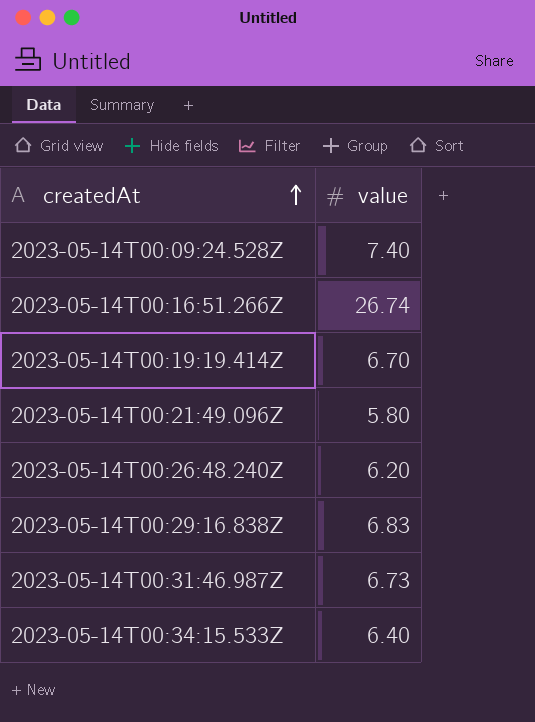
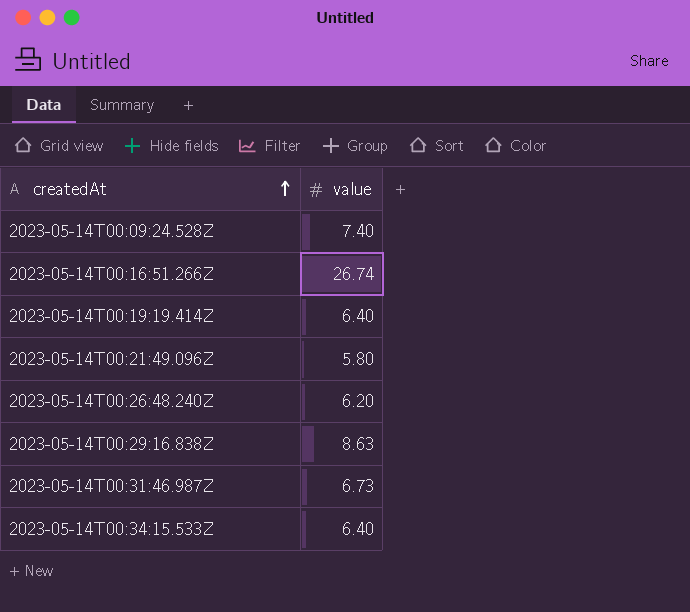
2023-05-14T00:19:19.414Z | value: 6.70 -> 6.40
2023-05-14T00:29:16.838Z | value: 6.83 -> 8.63

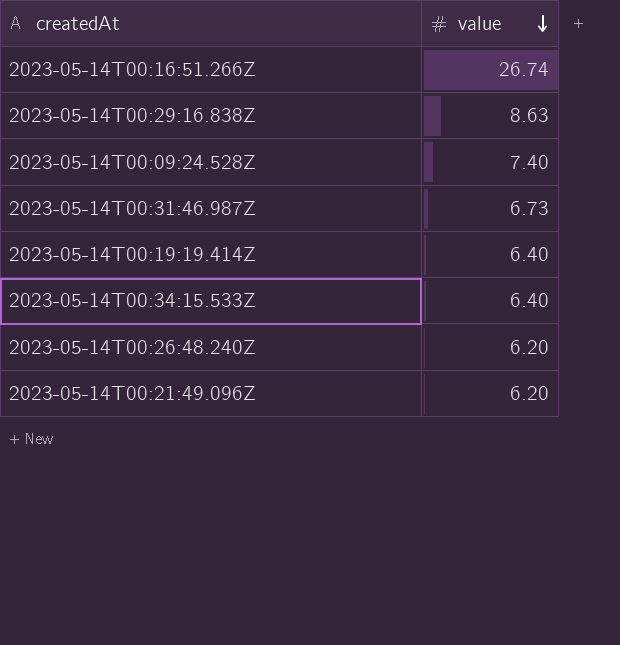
row order: createdAt ascending -> value descending
2023-05-14T00:21:49.096Z | value: 5.80 -> 6.20

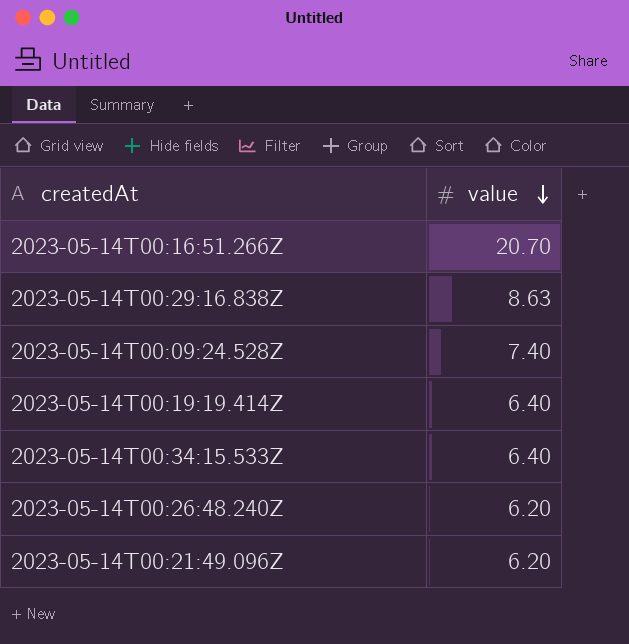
row 2023-05-14T00:31:46.987Z: 6.73 -> none
2023-05-14T00:16:51.266Z | value: 26.74 -> 20.70

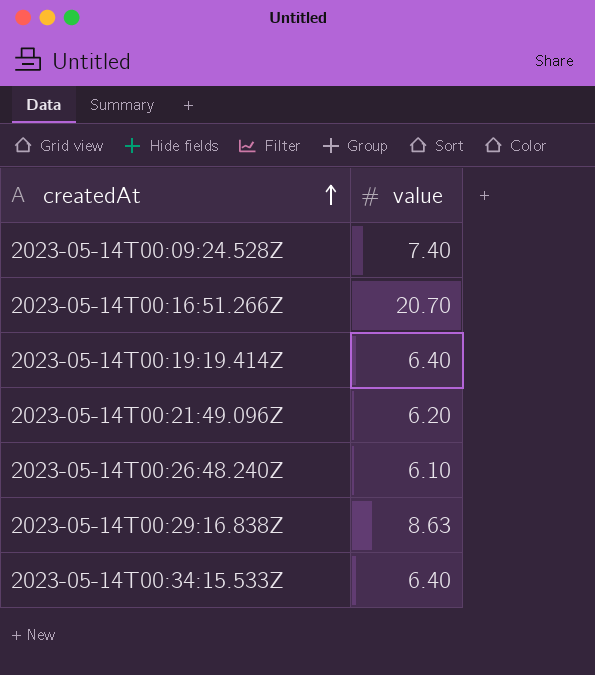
row order: value descending -> createdAt ascending
2023-05-14T00:26:48.240Z | value: 6.20 -> 6.10

